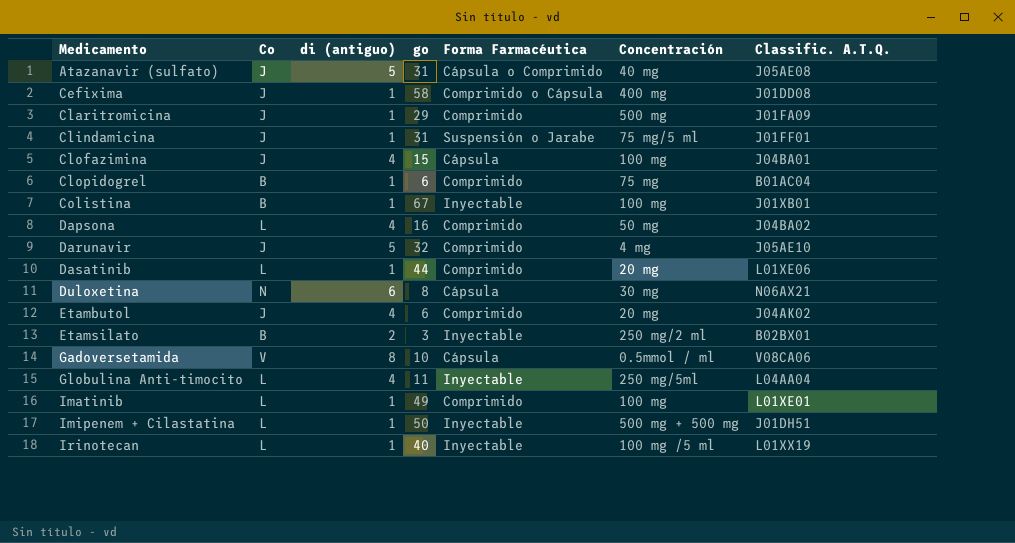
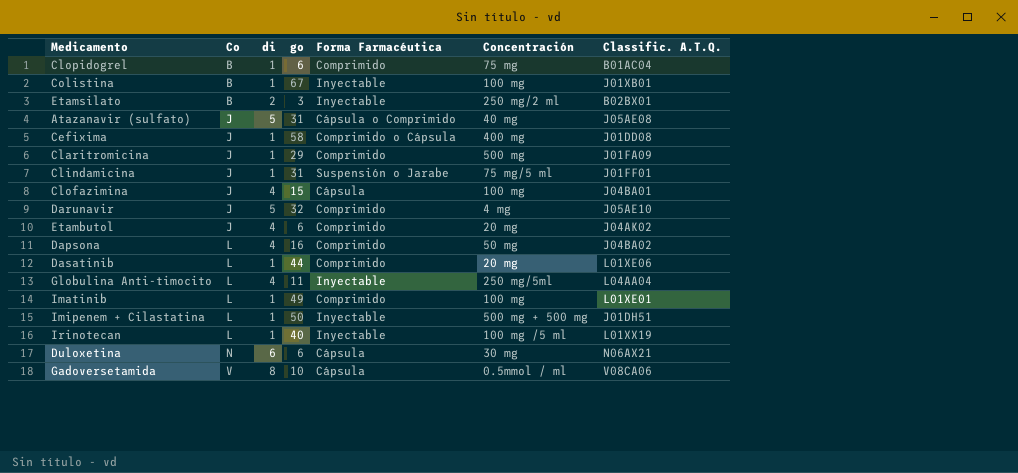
row order: Medicamento ascending -> Co ascending
column name: di (antiguo) -> di
Duloxetina | go: 8 -> 6

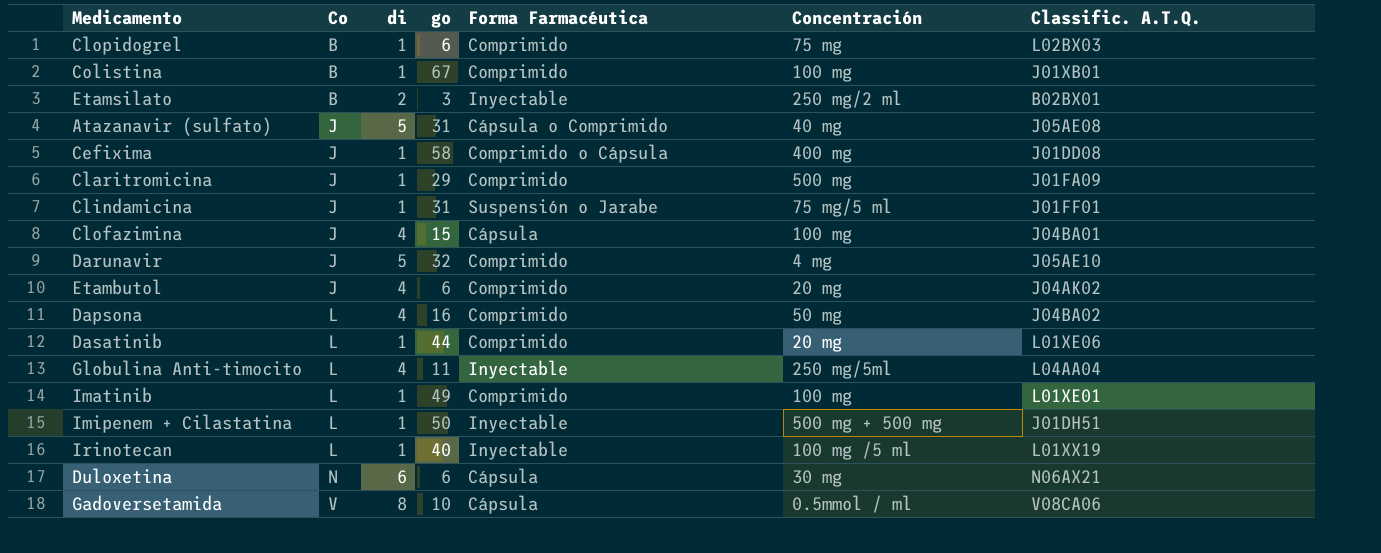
Clopidogrel | Classific. A.T.Q.: B01AC04 -> L02BX03
Colistina | Forma Farmacéutica: Inyectable -> Comprimido

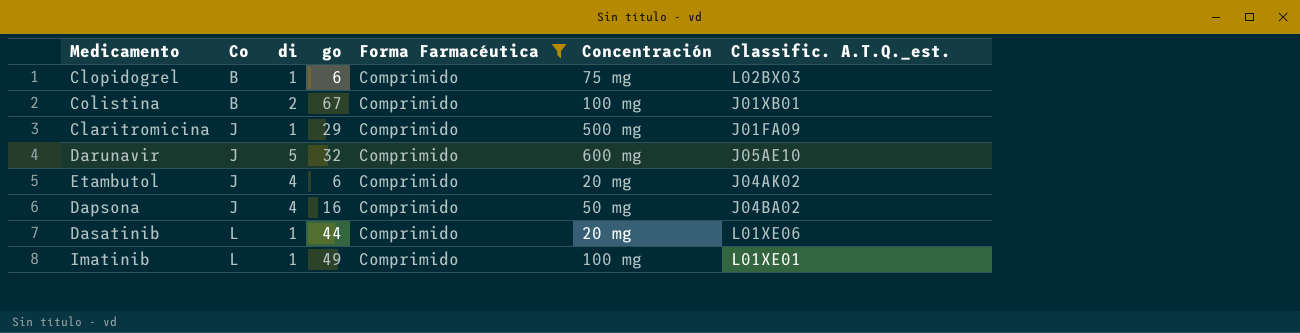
filter: none -> Forma Farmacéutica = Comprimido
column name: Classific. A.T.Q. -> Classific. A.T.Q._est.
Colistina | di: 1 -> 2
Darunavir | Concentración: 4 mg -> 600 mg
Dapsona | Co: L -> J

